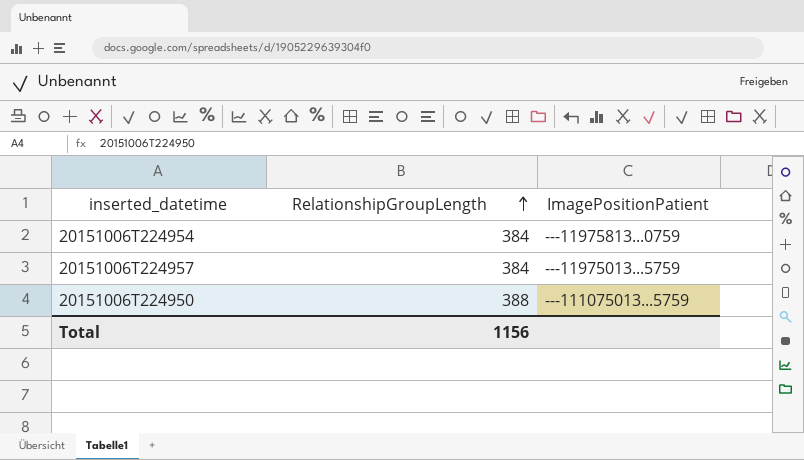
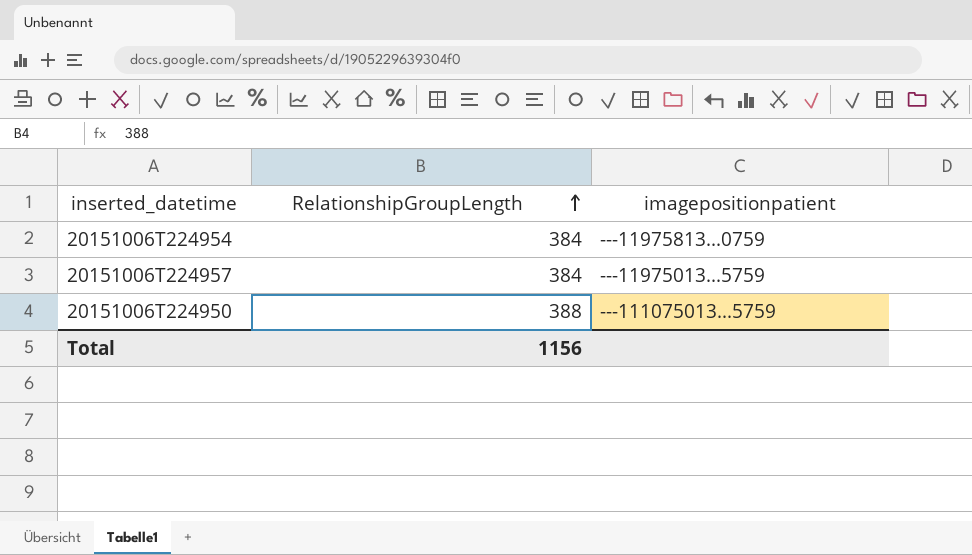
column name: ImagePositionPatient -> imagepositionpatient

